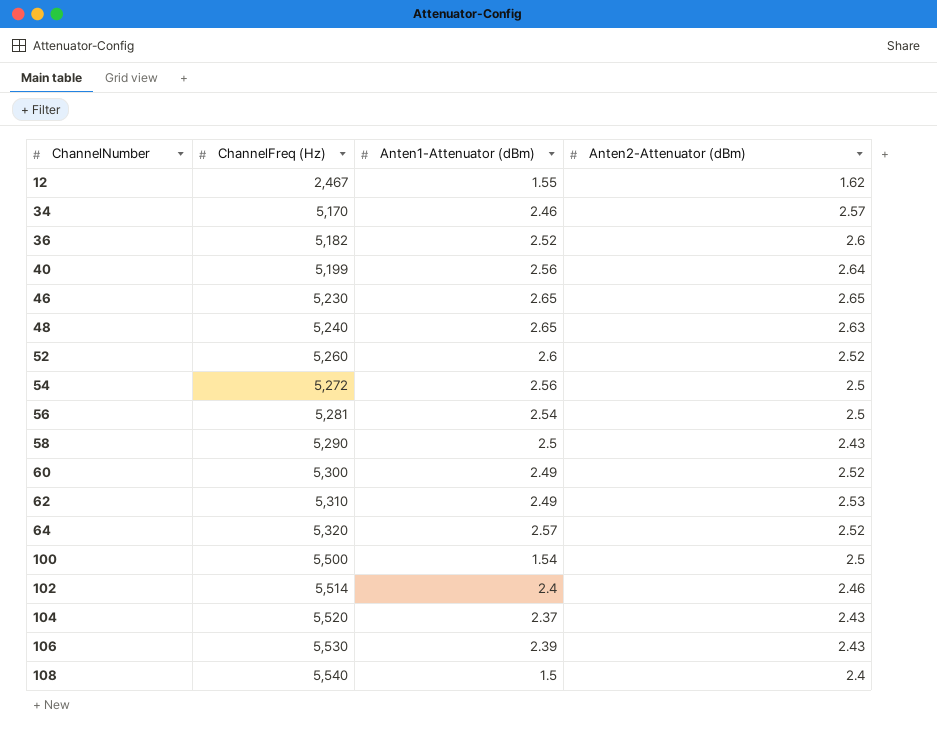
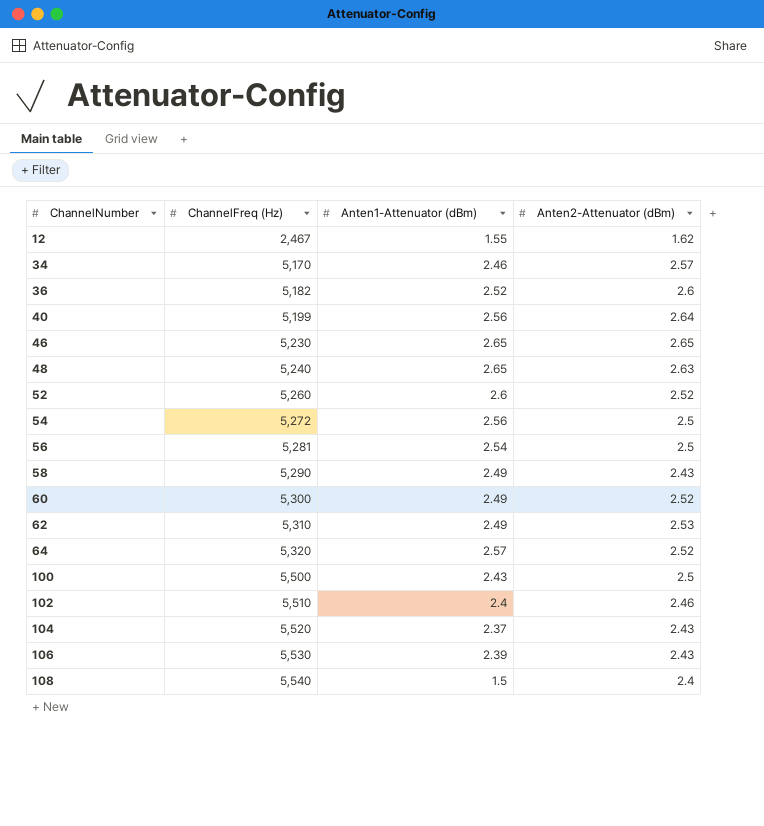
58 | Anten1-Attenuator (dBm): 2.5 -> 2.49
100 | Anten1-Attenuator (dBm): 1.54 -> 2.43
102 | ChannelFreq (Hz): 5,514 -> 5,510

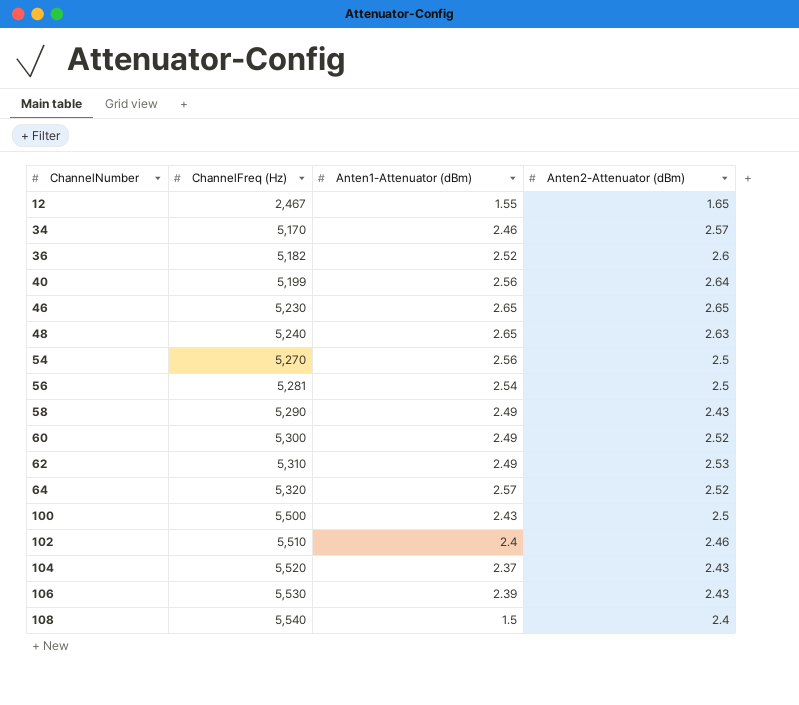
row 52: 5,260 | 2.6 | 2.52 -> none
12 | Anten2-Attenuator (dBm): 1.62 -> 1.65
54 | ChannelFreq (Hz): 5,272 -> 5,270

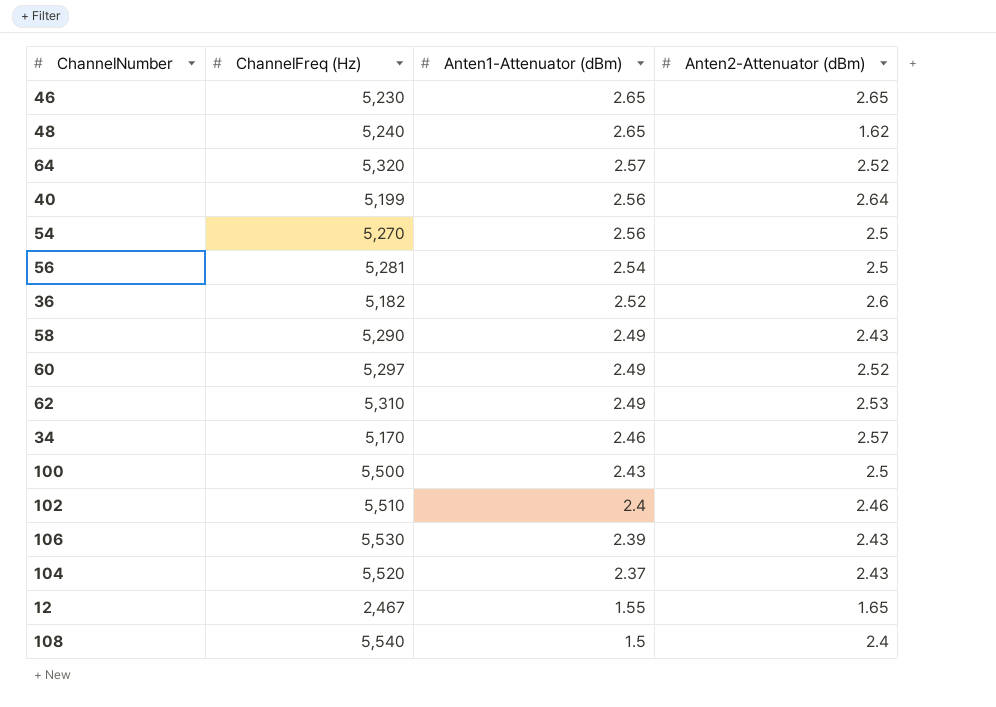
row order: ChannelNumber ascending -> Anten1-Attenuator (dBm) descending
48 | Anten2-Attenuator (dBm): 2.63 -> 1.62
60 | ChannelFreq (Hz): 5,300 -> 5,297

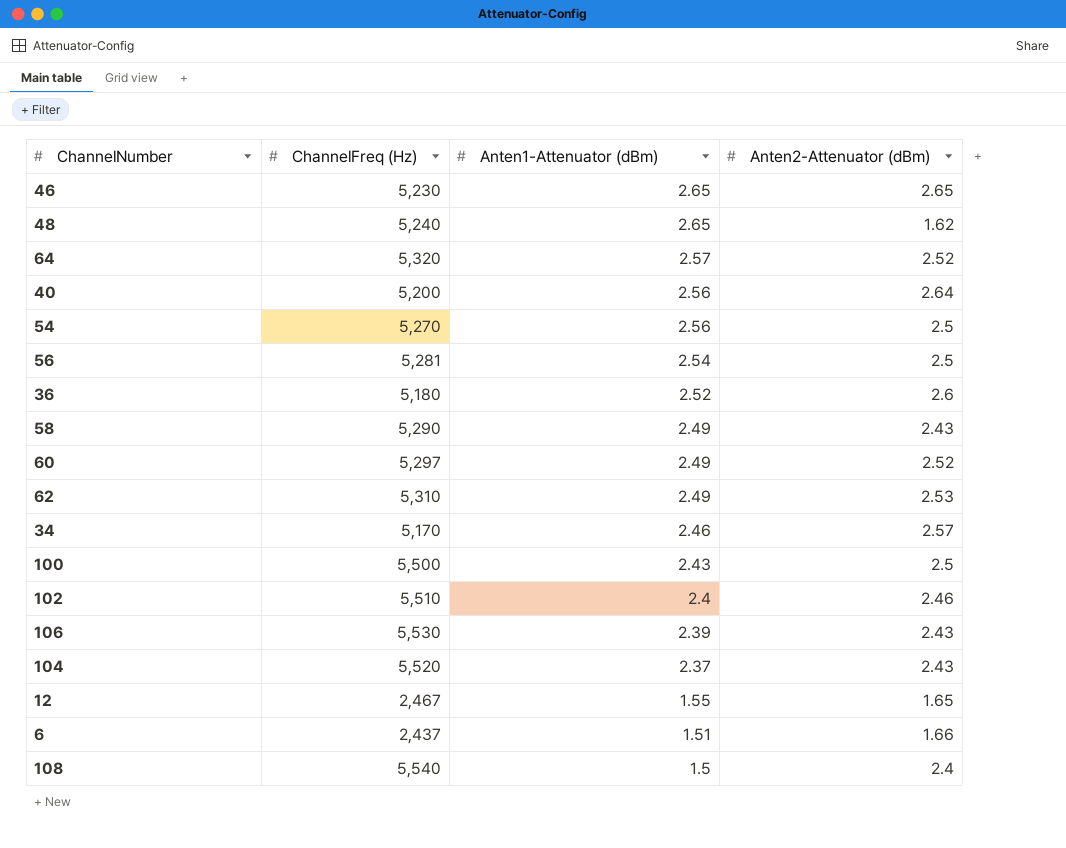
40 | ChannelFreq (Hz): 5,199 -> 5,200
36 | ChannelFreq (Hz): 5,182 -> 5,180
row 6: none -> 2,437 | 1.51 | 1.66

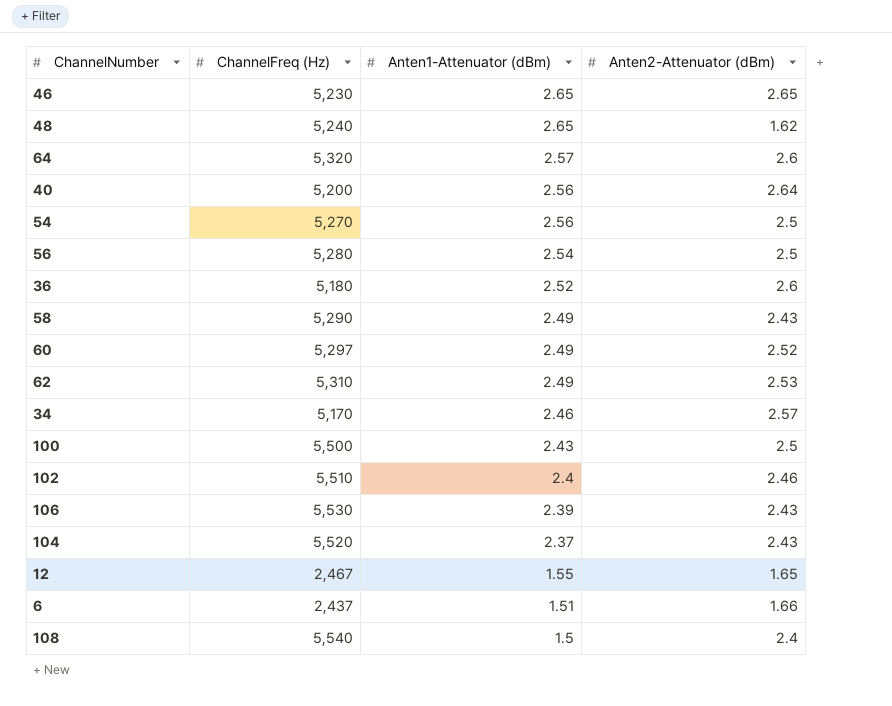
64 | Anten2-Attenuator (dBm): 2.52 -> 2.6
56 | ChannelFreq (Hz): 5,281 -> 5,280

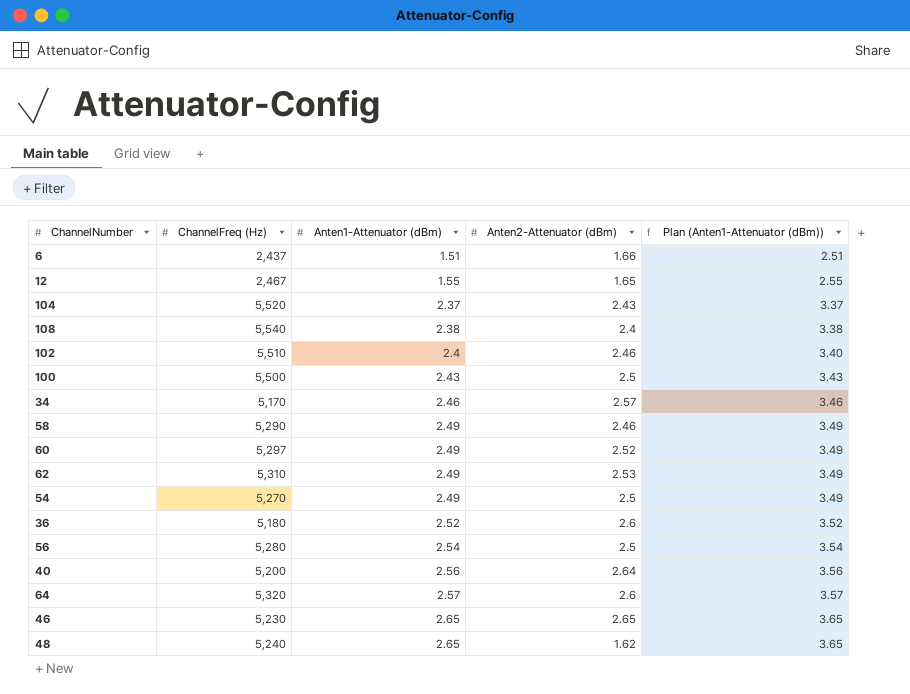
row order: Anten1-Attenuator (dBm) descending -> Anten1-Attenuator (dBm) ascending
column Plan (Anten1-Attenuator (dBm)) | formula: none -> [Anten1-Attenuator (dBm)] + 1
row 106: 5,530 | 2.39 | 2.43 -> none
108 | Anten1-Attenuator (dBm): 1.5 -> 2.38
58 | Anten2-Attenuator (dBm): 2.43 -> 2.46
54 | Anten1-Attenuator (dBm): 2.56 -> 2.49

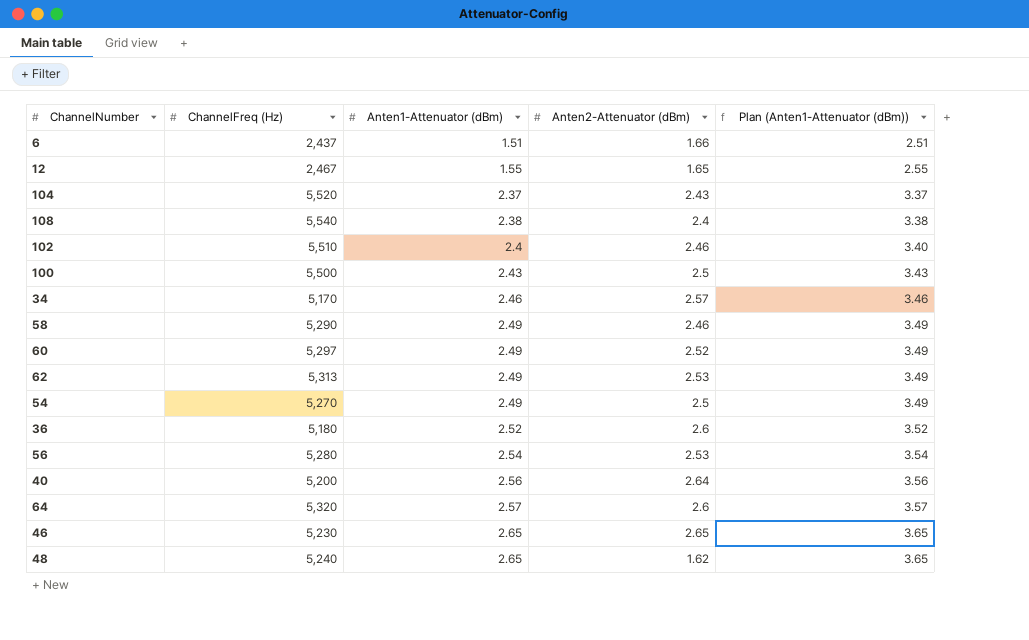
62 | ChannelFreq (Hz): 5,310 -> 5,313
56 | Anten2-Attenuator (dBm): 2.5 -> 2.53

